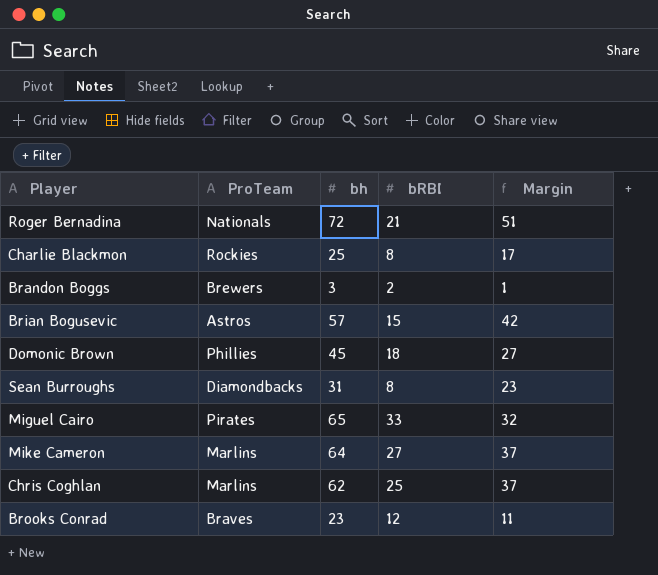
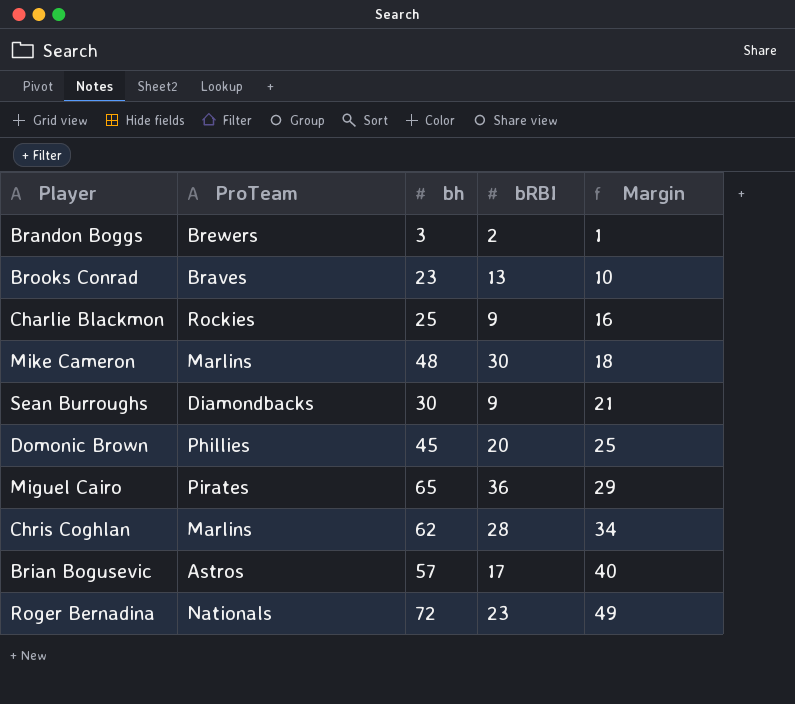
row order: none -> Margin ascending
Brooks Conrad | bRBI: 12 -> 13
Brooks Conrad | Margin: 11 -> 10
Charlie Blackmon | bRBI: 8 -> 9
Charlie Blackmon | Margin: 17 -> 16
Mike Cameron | bh: 64 -> 48
Mike Cameron | bRBI: 27 -> 30
Mike Cameron | Margin: 37 -> 18
Sean Burroughs | bh: 31 -> 30
Sean Burroughs | bRBI: 8 -> 9
Sean Burroughs | Margin: 23 -> 21
Domonic Brown | bRBI: 18 -> 20
Domonic Brown | Margin: 27 -> 25
Miguel Cairo | bRBI: 33 -> 36
Miguel Cairo | Margin: 32 -> 29
Chris Coghlan | bRBI: 25 -> 28
Chris Coghlan | Margin: 37 -> 34
Brian Bogusevic | bRBI: 15 -> 17
Brian Bogusevic | Margin: 42 -> 40
Roger Bernadina | bRBI: 21 -> 23
Roger Bernadina | Margin: 51 -> 49

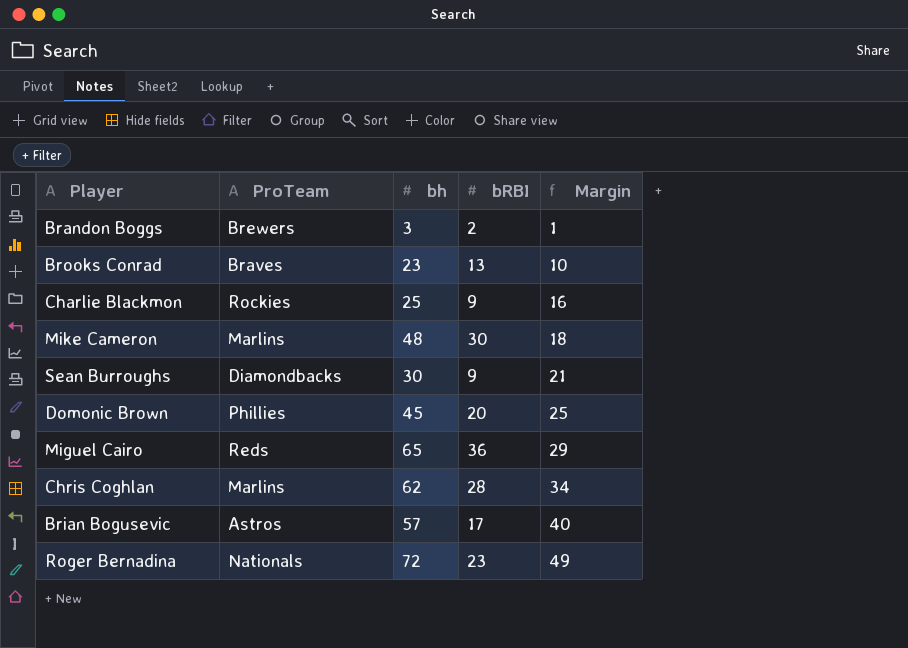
Miguel Cairo | ProTeam: Pirates -> Reds

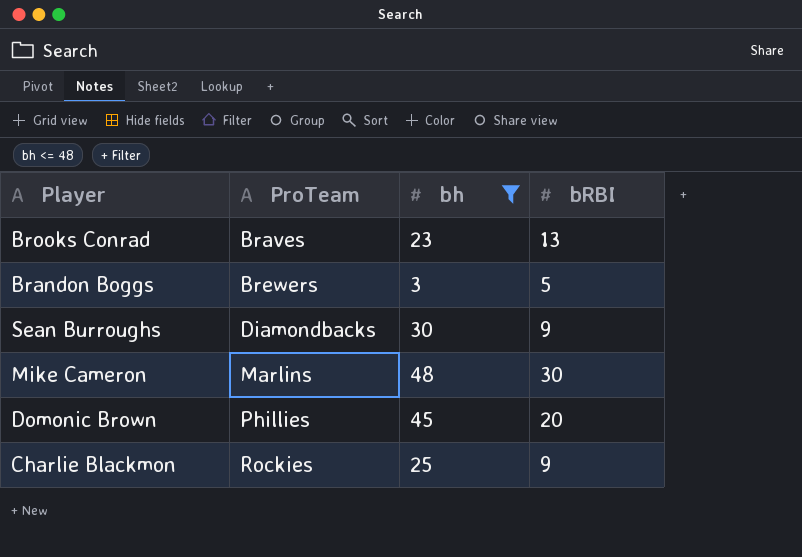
filter: none -> bh <= 48
row order: Margin ascending -> ProTeam ascending
column Margin | formula: [bh] - [bRBI] -> none
Brandon Boggs | bRBI: 2 -> 5

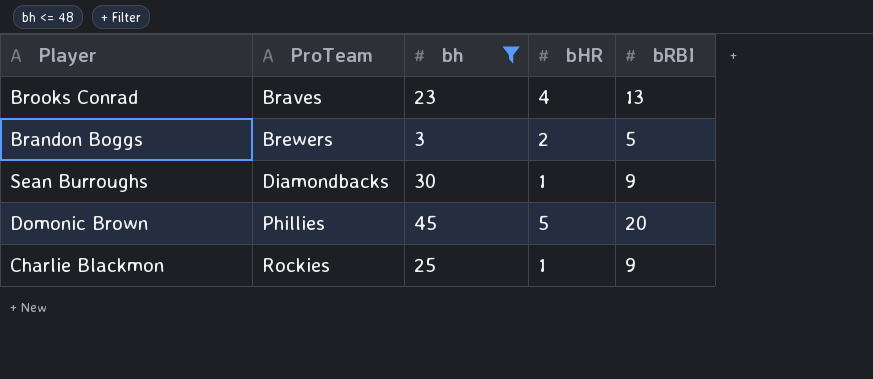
column bHR | position: none -> 4
row Mike Cameron: Marlins | 48 | 30 -> none

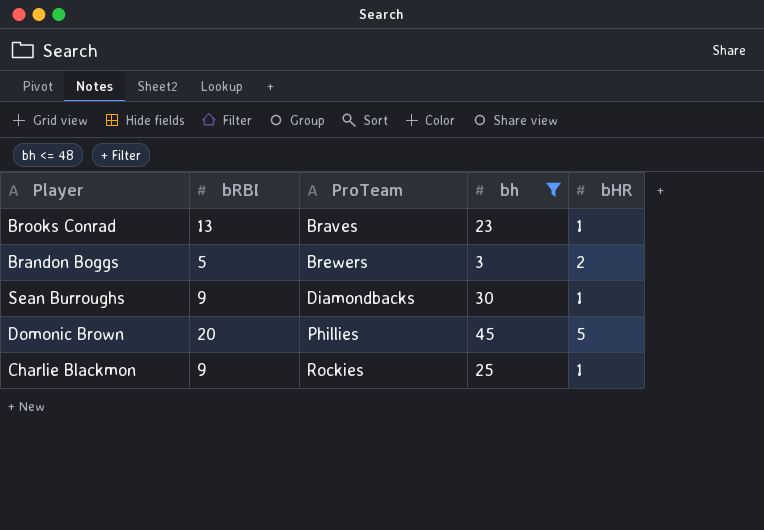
column bRBI | position: 5 -> 2
Brooks Conrad | bHR: 4 -> 1

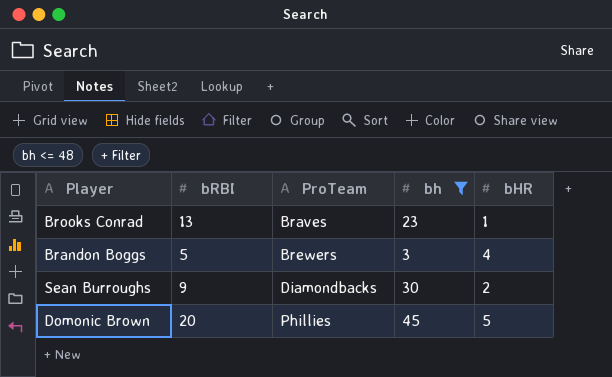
row Charlie Blackmon: 9 | Rockies | 25 | 1 -> none
Brandon Boggs | bHR: 2 -> 4
Sean Burroughs | bHR: 1 -> 2

